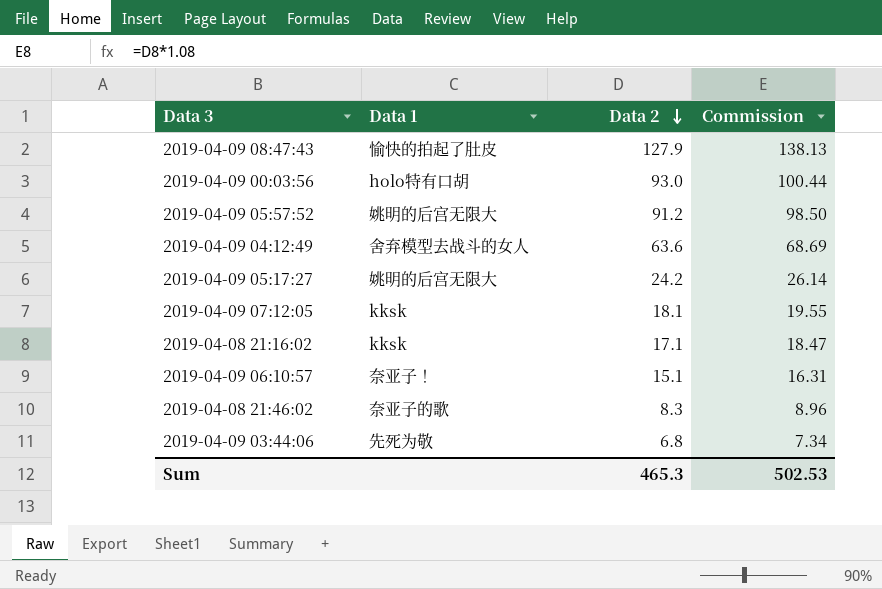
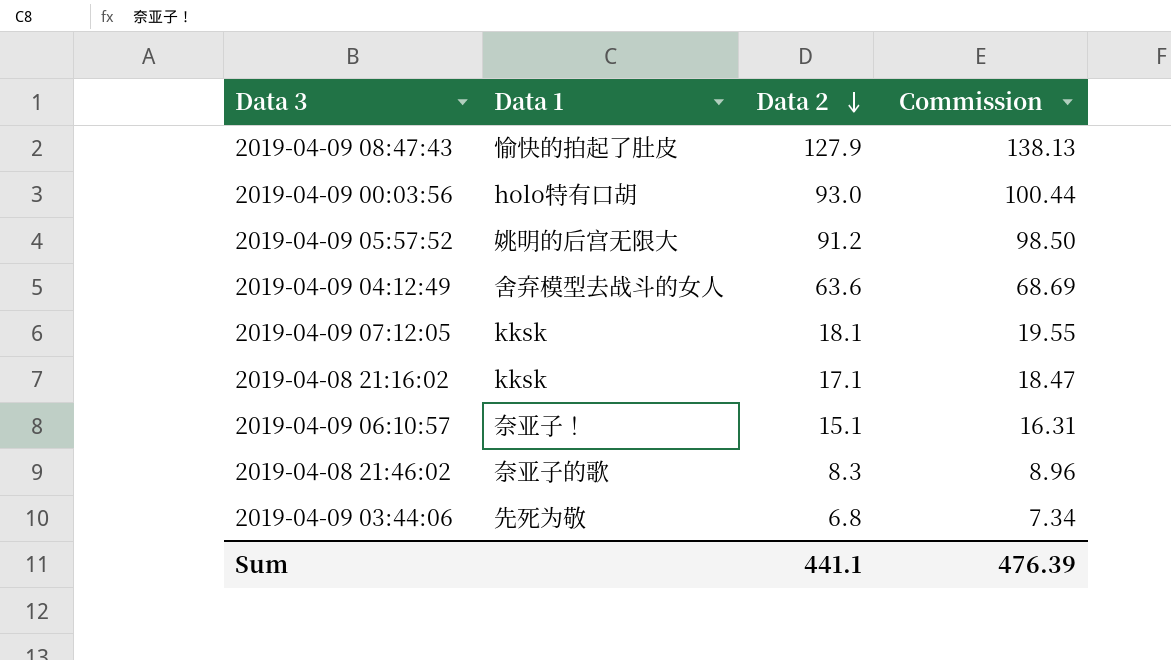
row 2019-04-09 05:17:27: 姚明的后宫无限大 | 24.2 | 26.14 -> none
Sum | Data 2: 465.3 -> 441.1
Sum | Commission: 502.53 -> 476.39

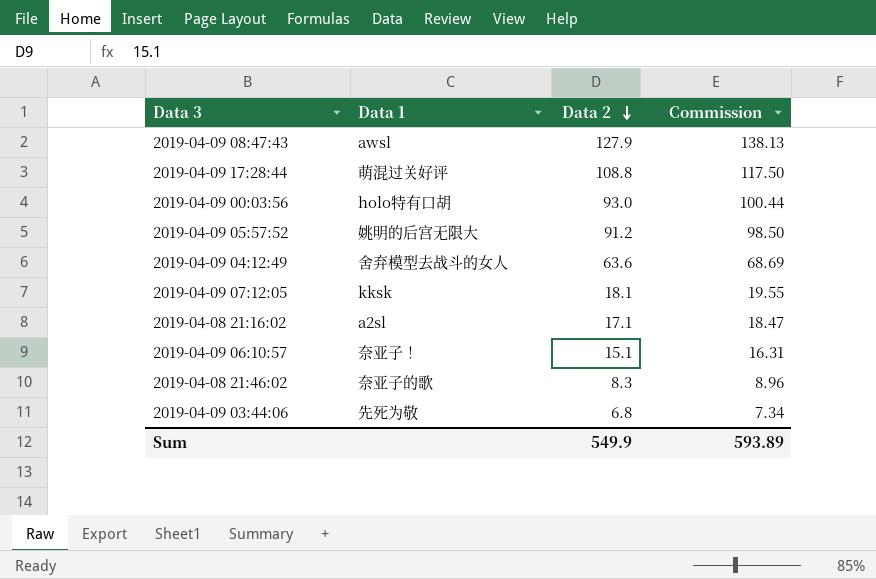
2019-04-09 08:47:43 | Data 1: 愉快的拍起了肚皮 -> awsl
row 2019-04-09 17:28:44: none -> 萌混过关好评 | 108.8 | 117.50
2019-04-08 21:16:02 | Data 1: kksk -> a2sl
Sum | Data 2: 441.1 -> 549.9
Sum | Commission: 476.39 -> 593.89

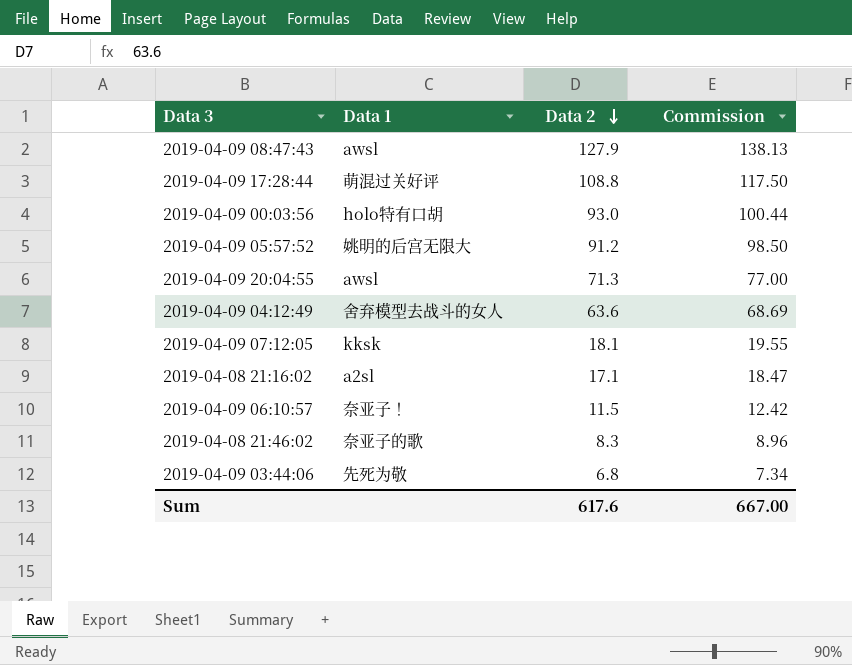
row 2019-04-09 20:04:55: none -> awsl | 71.3 | 77.00
2019-04-09 06:10:57 | Data 2: 15.1 -> 11.5
2019-04-09 06:10:57 | Commission: 16.31 -> 12.42
Sum | Data 2: 549.9 -> 617.6
Sum | Commission: 593.89 -> 667.00

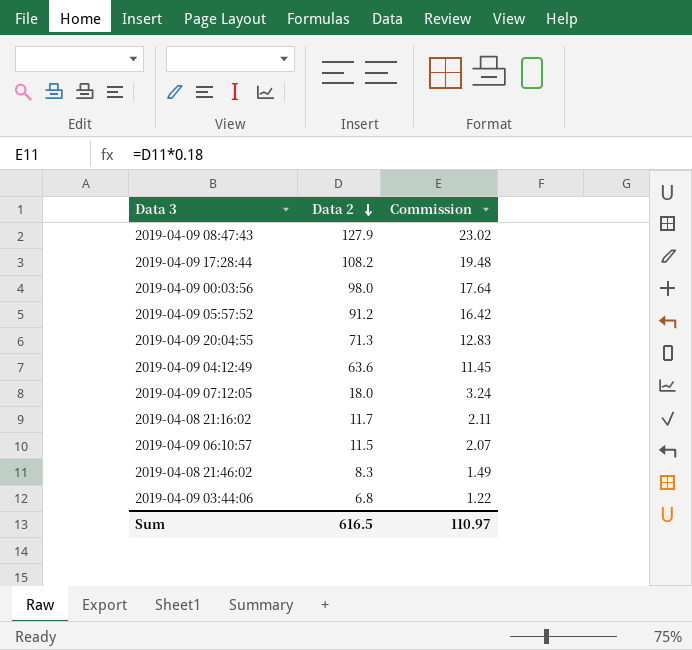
column Data 1 | position: 2 -> none
column Commission | formula: [Data 2] * 1.08 -> [Data 2] * 0.18
2019-04-09 17:28:44 | Data 2: 108.8 -> 108.2
2019-04-09 00:03:56 | Data 2: 93.0 -> 98.0
2019-04-09 07:12:05 | Data 2: 18.1 -> 18.0
2019-04-08 21:16:02 | Data 2: 17.1 -> 11.7
Sum | Data 2: 617.6 -> 616.5
Sum | Commission: 667.00 -> 110.97

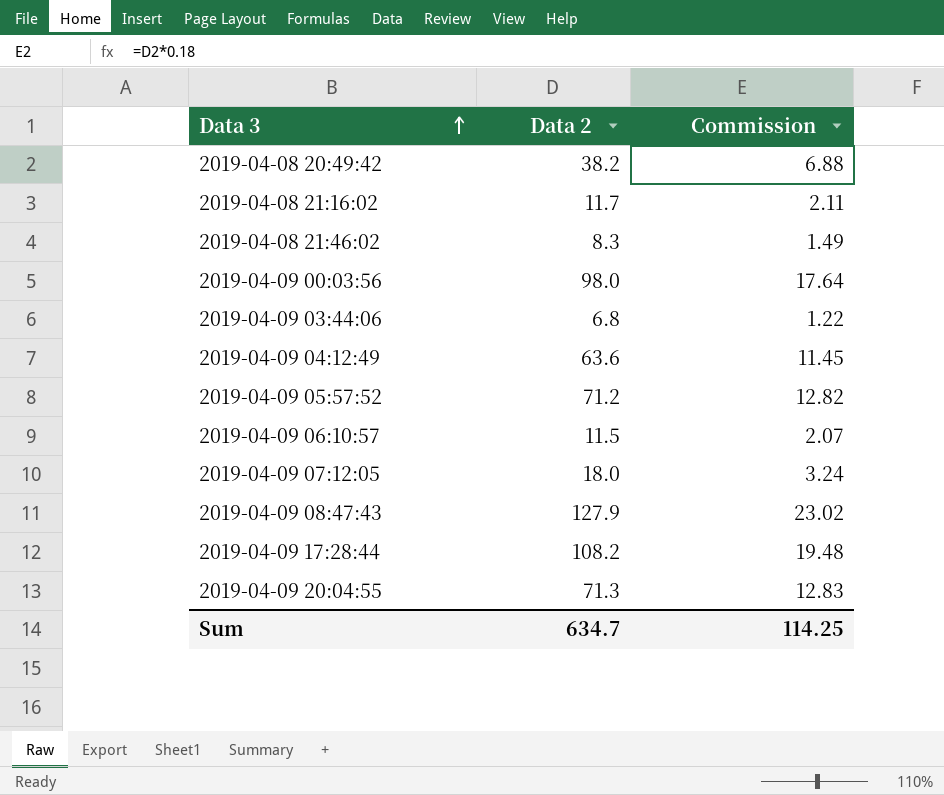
row order: Data 2 descending -> Data 3 ascending
row 2019-04-08 20:49:42: none -> 38.2 | 6.88
2019-04-09 05:57:52 | Data 2: 91.2 -> 71.2
2019-04-09 05:57:52 | Commission: 16.42 -> 12.82
Sum | Data 2: 616.5 -> 634.7
Sum | Commission: 110.97 -> 114.25

